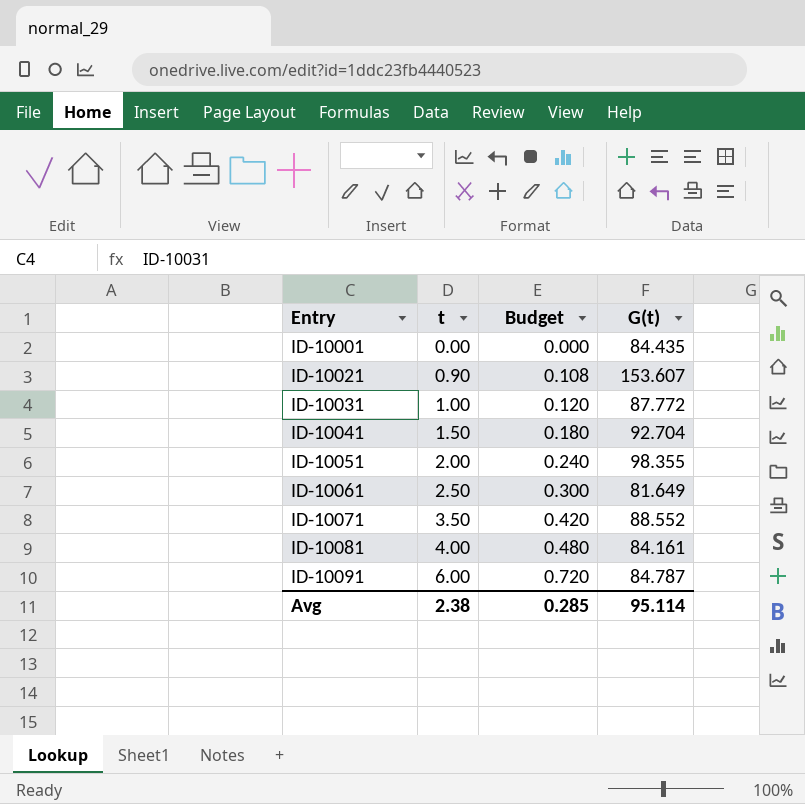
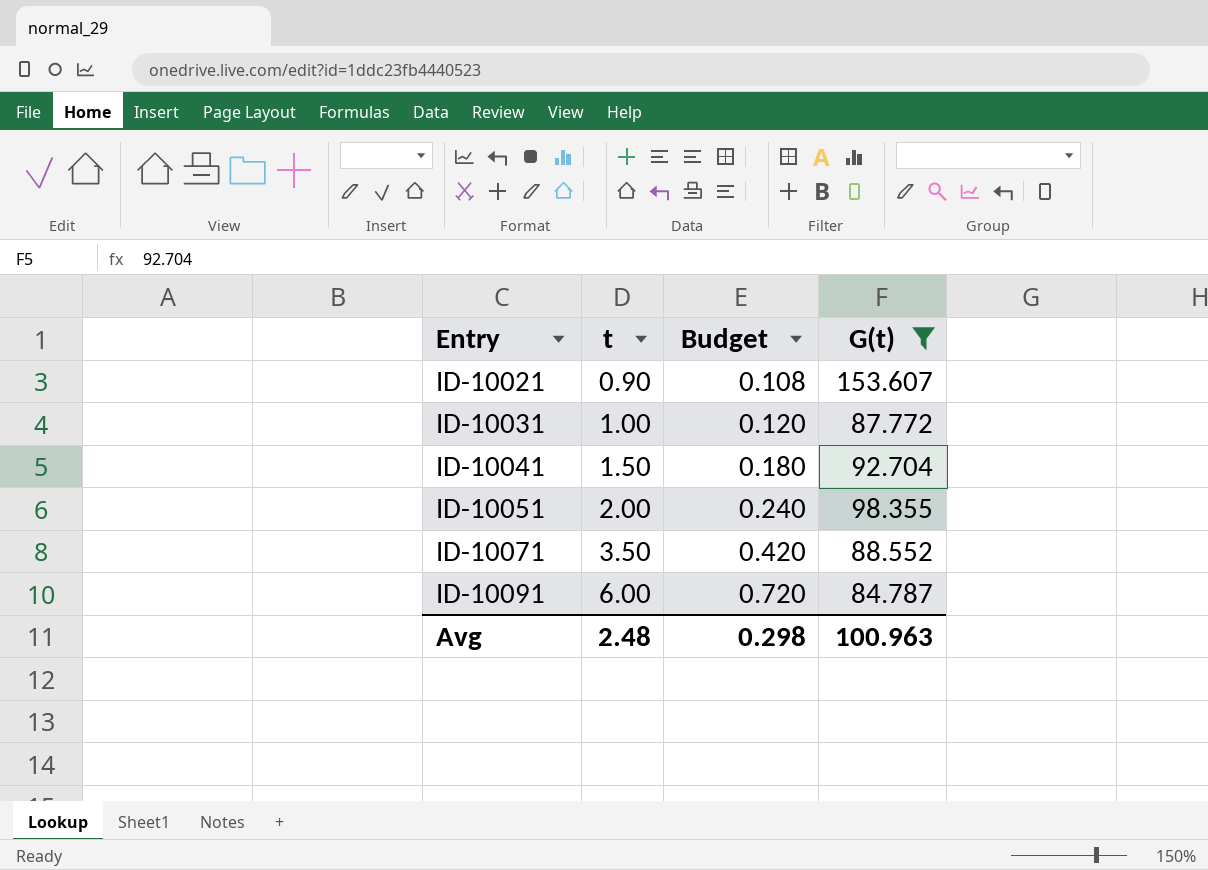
filter: none -> G(t) >= 84.787
Avg | t: 2.38 -> 2.48
Avg | Budget: 0.285 -> 0.298
Avg | G(t): 95.114 -> 100.963

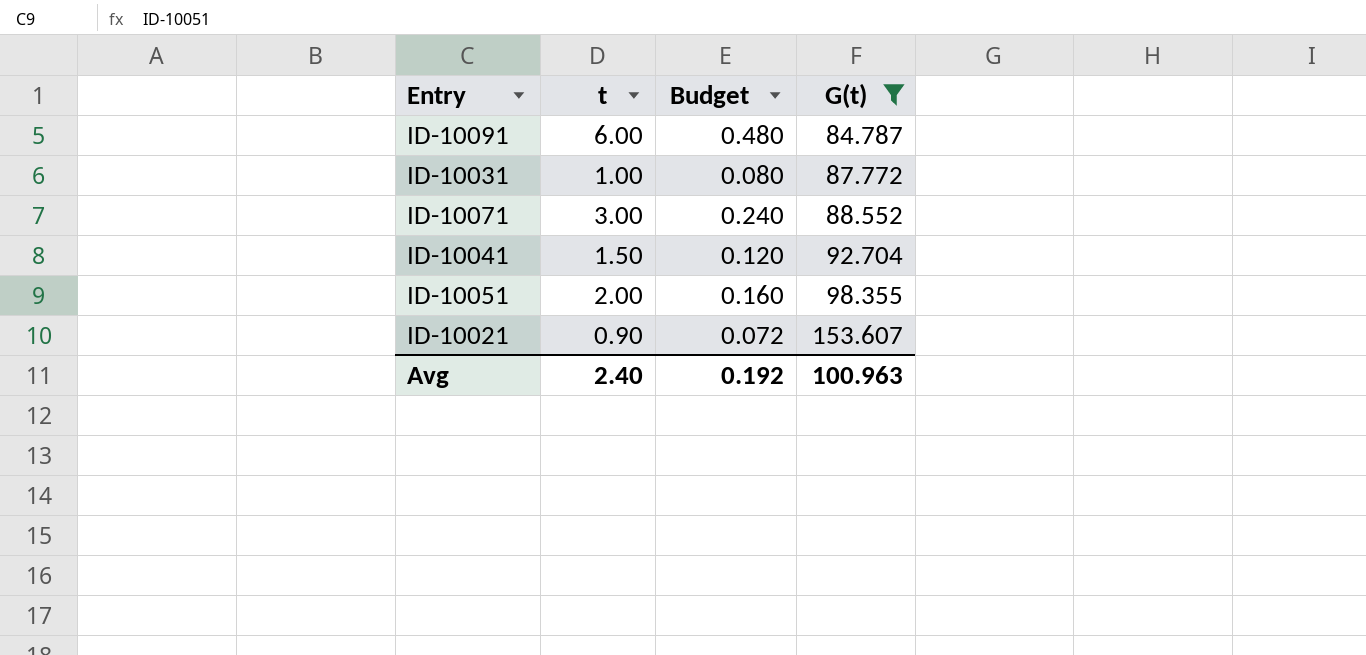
row order: Entry ascending -> G(t) ascending
column Budget | formula: [t] * 0.12 -> [t] * 0.08
ID-10071 | t: 3.50 -> 3.00
Avg | t: 2.48 -> 2.40
Avg | Budget: 0.298 -> 0.192

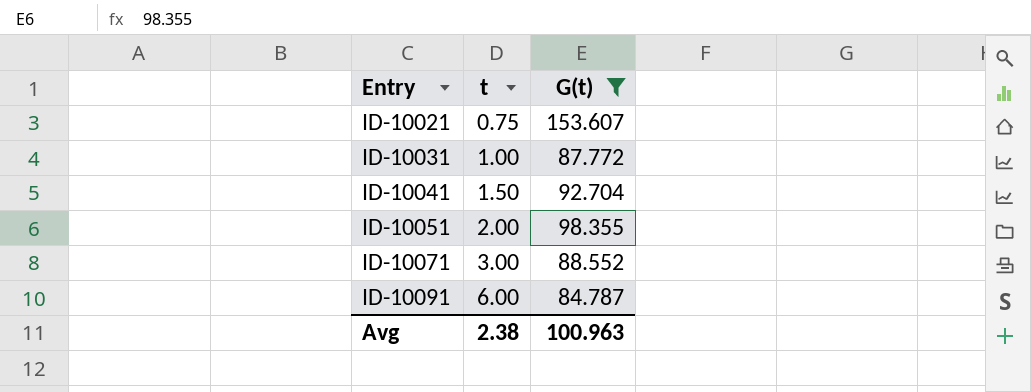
row order: G(t) ascending -> Entry ascending
column Budget | formula: [t] * 0.08 -> none
ID-10021 | t: 0.90 -> 0.75
Avg | t: 2.40 -> 2.38

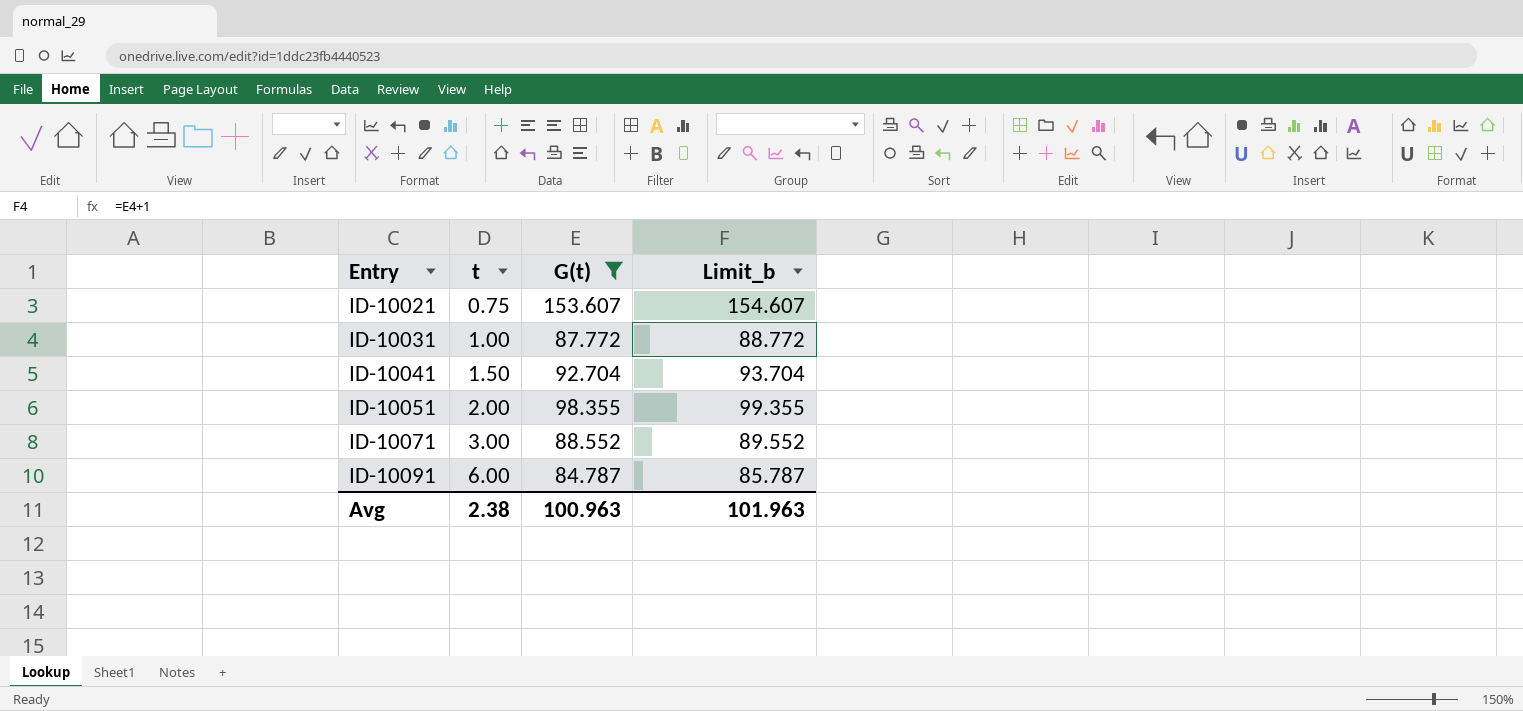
column Limit_b | formula: none -> [G(t)] + 1

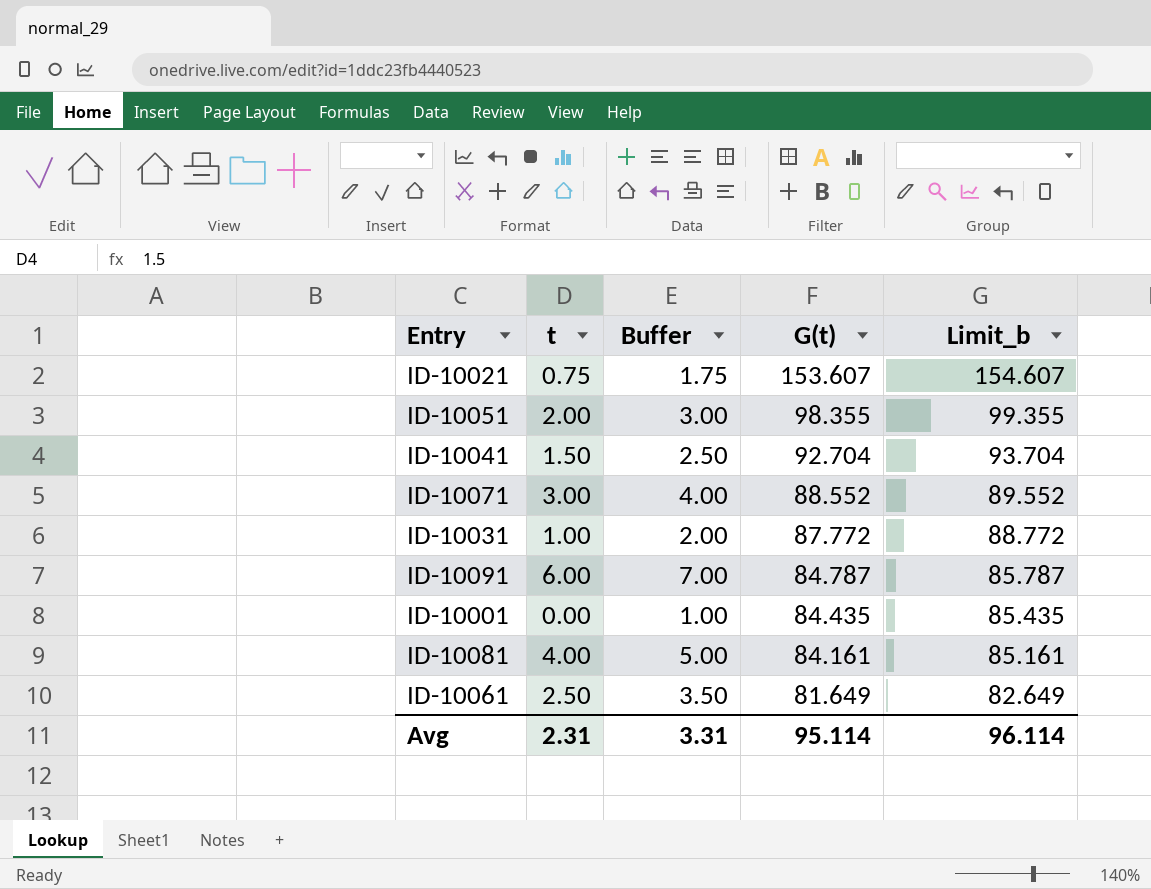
filter: G(t) >= 84.787 -> none
row order: Entry ascending -> G(t) descending
column Buffer | formula: none -> [t] + 1
Avg | t: 2.38 -> 2.31
Avg | G(t): 100.963 -> 95.114
Avg | Limit_b: 101.963 -> 96.114

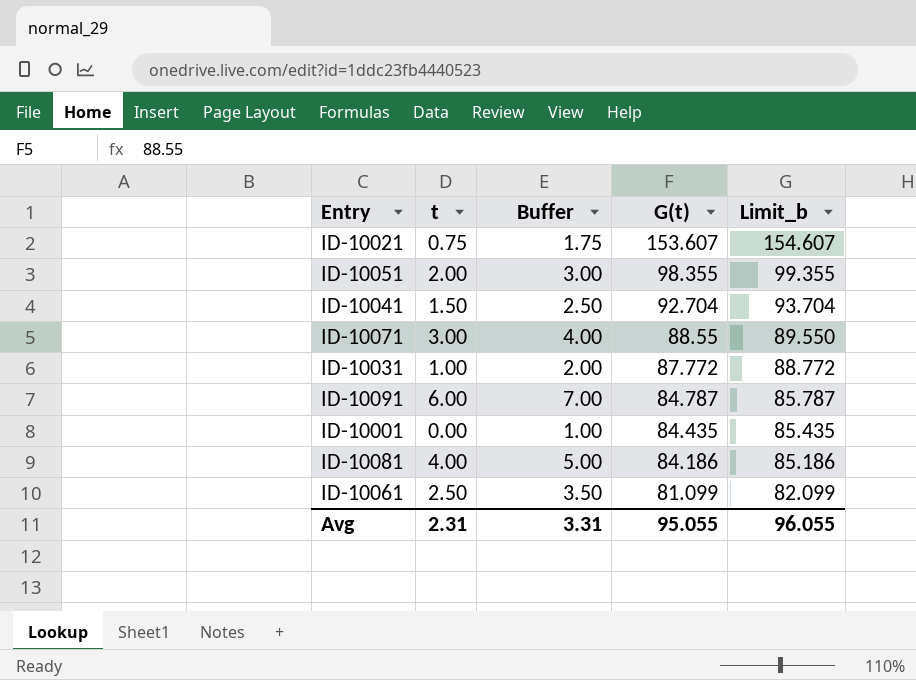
ID-10071 | G(t): 88.552 -> 88.55
ID-10071 | Limit_b: 89.552 -> 89.550
ID-10081 | G(t): 84.161 -> 84.186
ID-10081 | Limit_b: 85.161 -> 85.186
ID-10061 | G(t): 81.649 -> 81.099
ID-10061 | Limit_b: 82.649 -> 82.099
Avg | G(t): 95.114 -> 95.055
Avg | Limit_b: 96.114 -> 96.055

